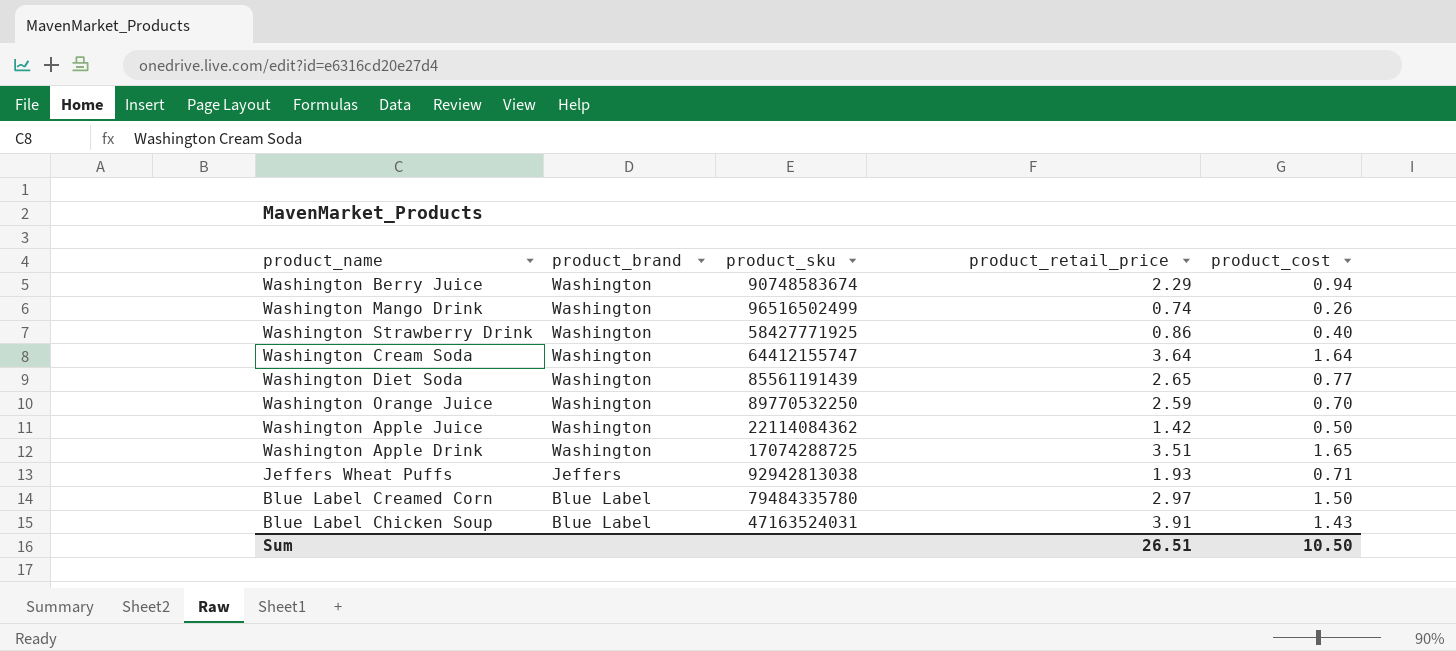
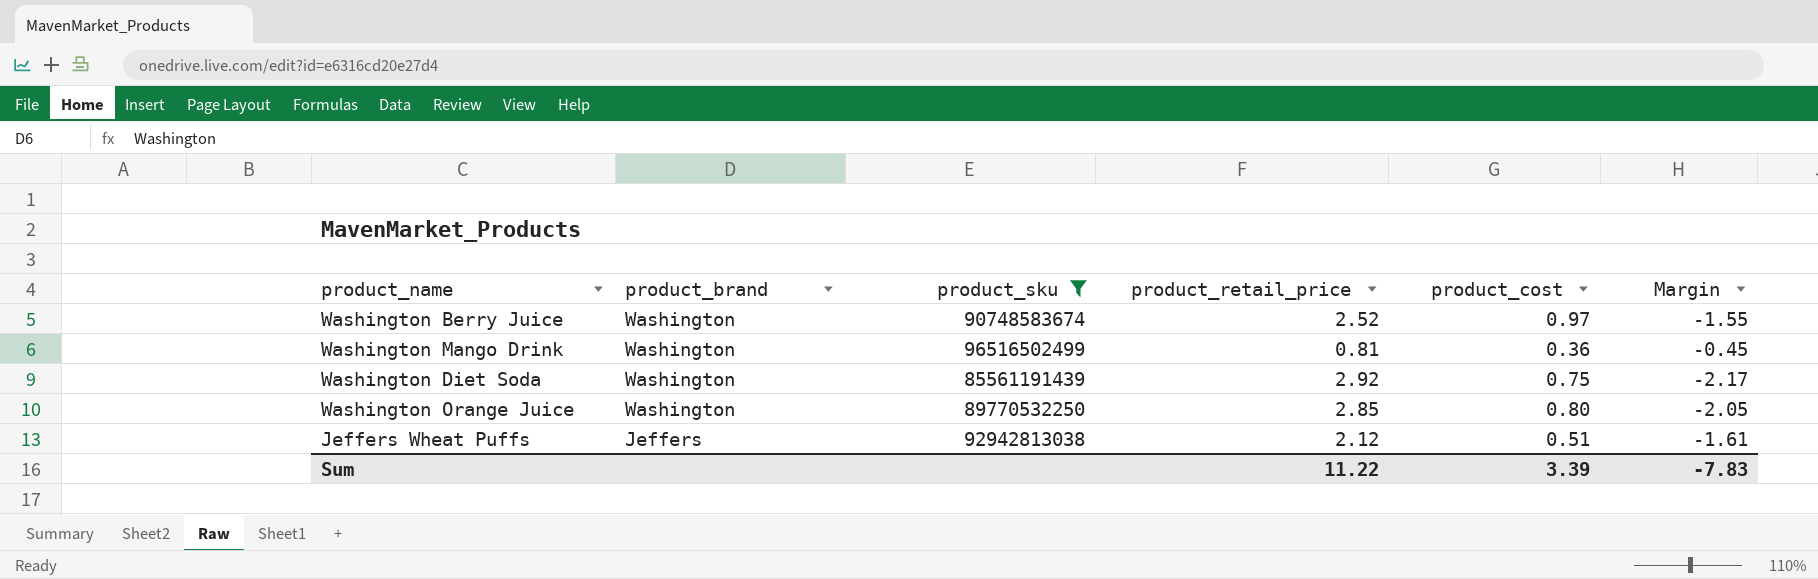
filter: none -> product_sku >= 85561191439
column Margin | formula: none -> [product_cost] - [product_retail_price]
Washington Berry Juice | product_retail_price: 2.29 -> 2.52
Washington Berry Juice | product_cost: 0.94 -> 0.97
Washington Mango Drink | product_retail_price: 0.74 -> 0.81
Washington Mango Drink | product_cost: 0.26 -> 0.36
Washington Diet Soda | product_retail_price: 2.65 -> 2.92
Washington Diet Soda | product_cost: 0.77 -> 0.75
Washington Orange Juice | product_retail_price: 2.59 -> 2.85
Washington Orange Juice | product_cost: 0.70 -> 0.80
Jeffers Wheat Puffs | product_retail_price: 1.93 -> 2.12
Jeffers Wheat Puffs | product_cost: 0.71 -> 0.51
Sum | product_retail_price: 26.51 -> 11.22
Sum | product_cost: 10.50 -> 3.39

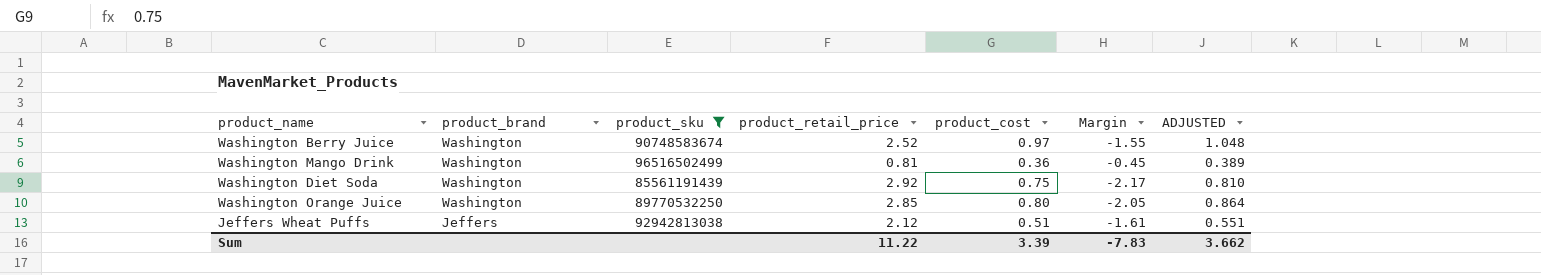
column ADJUSTED | formula: none -> [product_cost] * 1.08

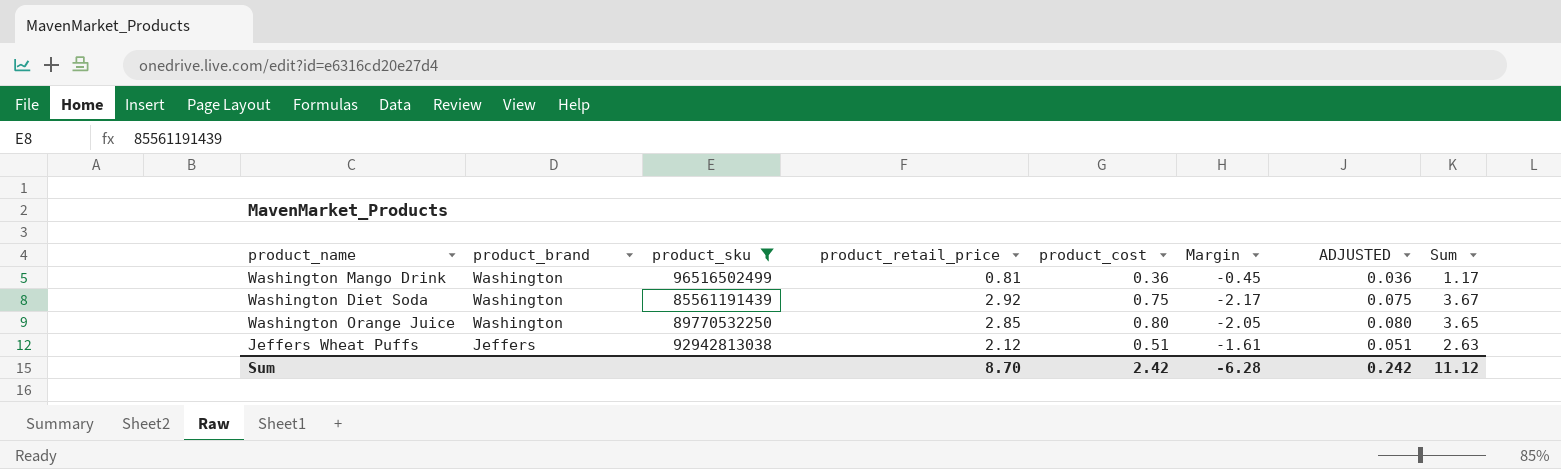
column ADJUSTED | formula: [product_cost] * 1.08 -> [product_cost] * 0.1
column Sum | formula: none -> [product_retail_price] + [product_cost]
row Washington Berry Juice: Washington | 90748583674 | 2.52 | 0.97 | -1.55 | 1.048 -> none
Sum | product_retail_price: 11.22 -> 8.70
Sum | product_cost: 3.39 -> 2.42
Sum | Margin: -7.83 -> -6.28
Sum | ADJUSTED: 3.662 -> 0.242

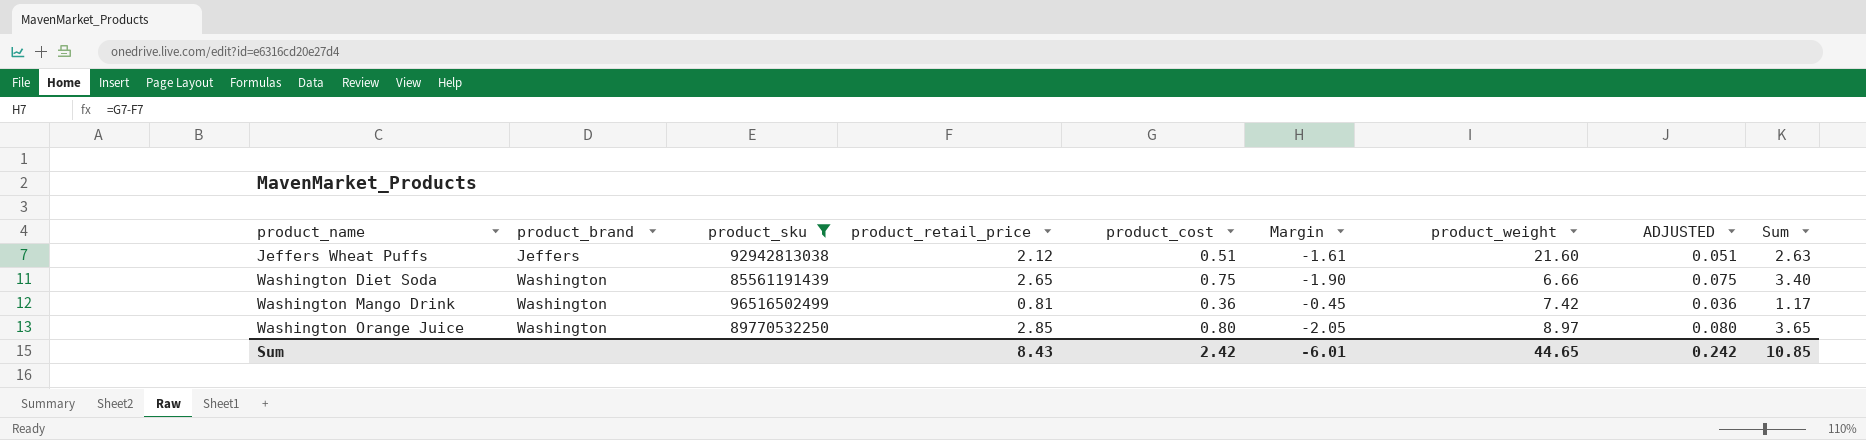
row order: product_brand descending -> product_name ascending
column product_weight | position: none -> 7
Washington Diet Soda | product_retail_price: 2.92 -> 2.65
Washington Diet Soda | Margin: -2.17 -> -1.90
Washington Diet Soda | Sum: 3.67 -> 3.40
Sum | product_retail_price: 8.70 -> 8.43
Sum | Margin: -6.28 -> -6.01
Sum | Sum: 11.12 -> 10.85

